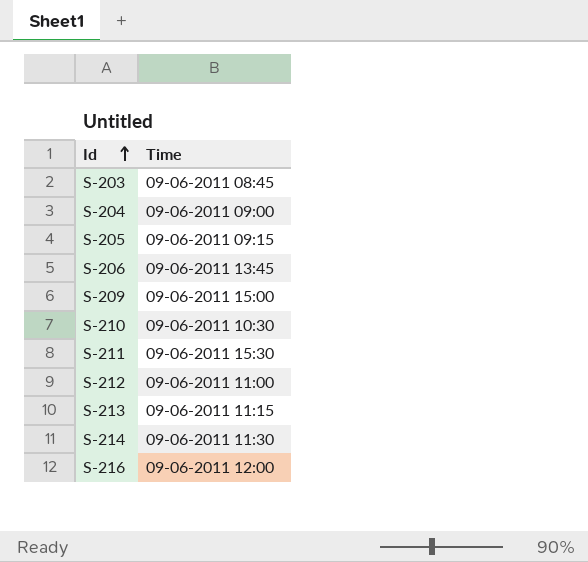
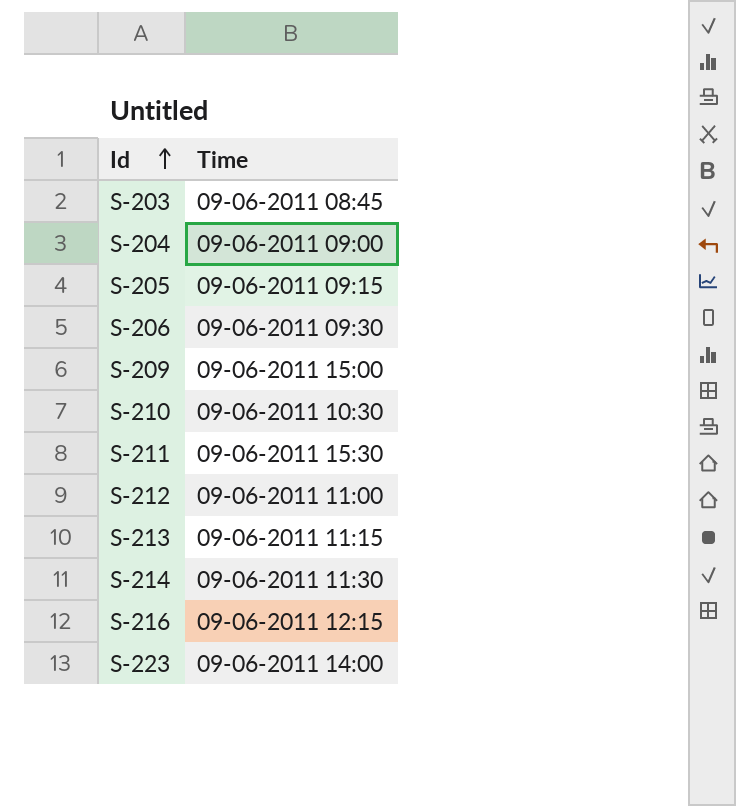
S-206 | Time: 09-06-2011 13:45 -> 09-06-2011 09:30
S-216 | Time: 09-06-2011 12:00 -> 09-06-2011 12:15
row S-223: none -> 09-06-2011 14:00

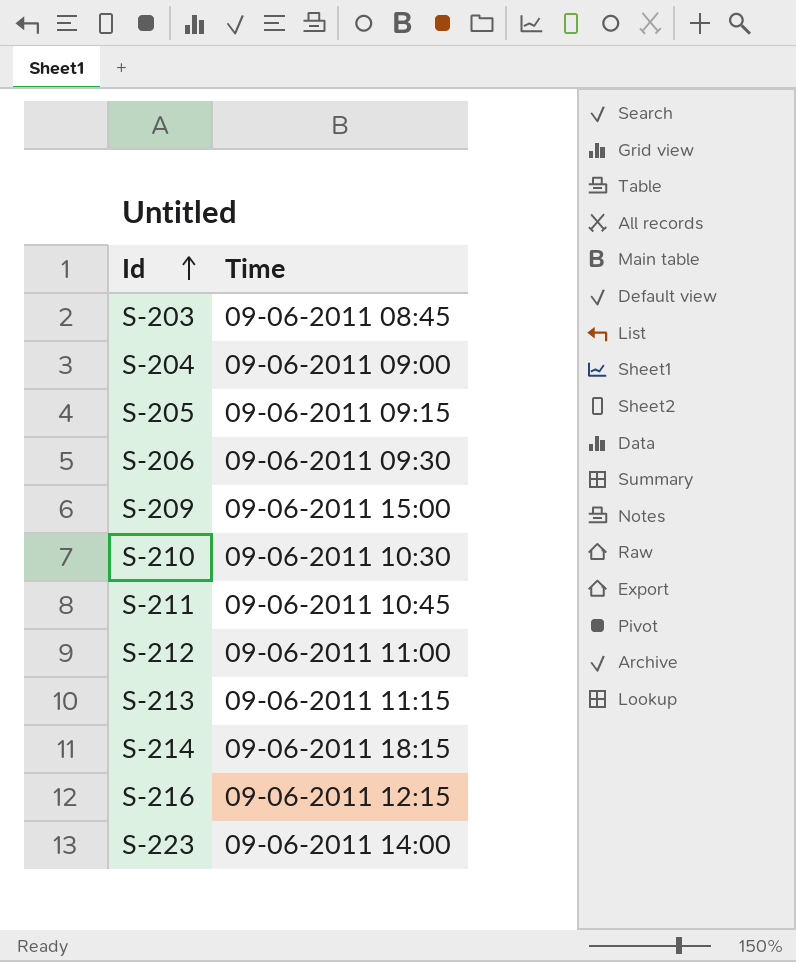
S-211 | Time: 09-06-2011 15:30 -> 09-06-2011 10:45
S-214 | Time: 09-06-2011 11:30 -> 09-06-2011 18:15

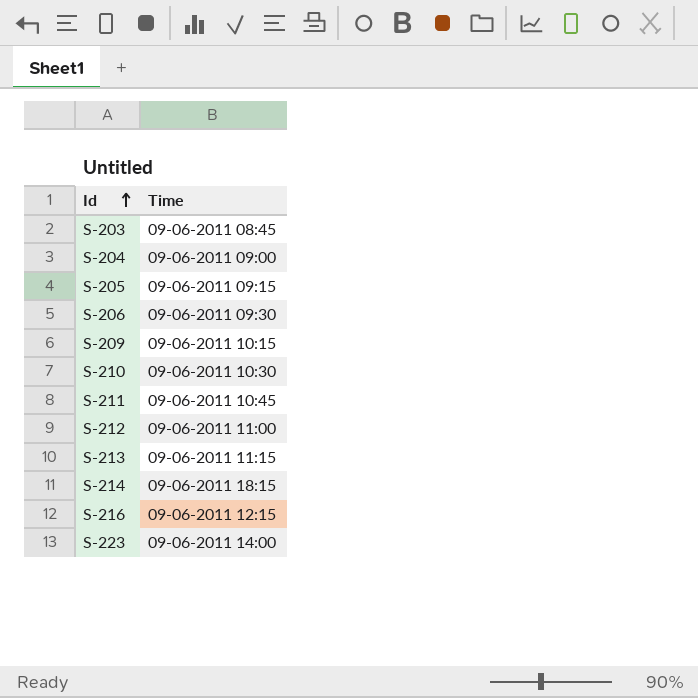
S-209 | Time: 09-06-2011 15:00 -> 09-06-2011 10:15

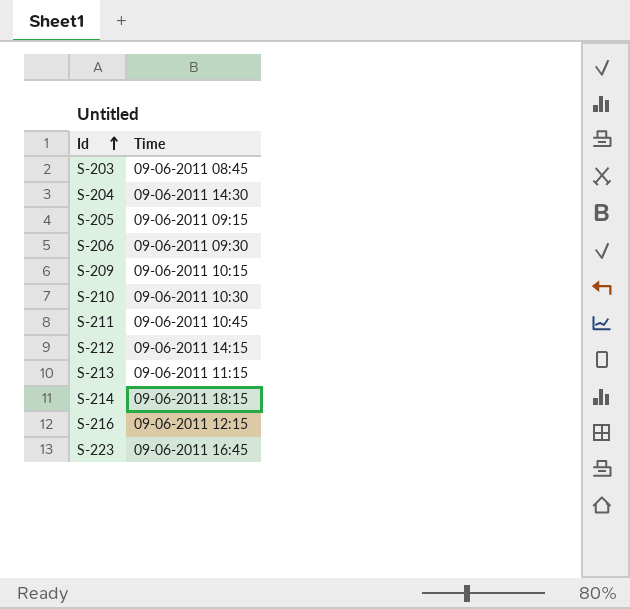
S-204 | Time: 09-06-2011 09:00 -> 09-06-2011 14:30
S-212 | Time: 09-06-2011 11:00 -> 09-06-2011 14:15
S-223 | Time: 09-06-2011 14:00 -> 09-06-2011 16:45

